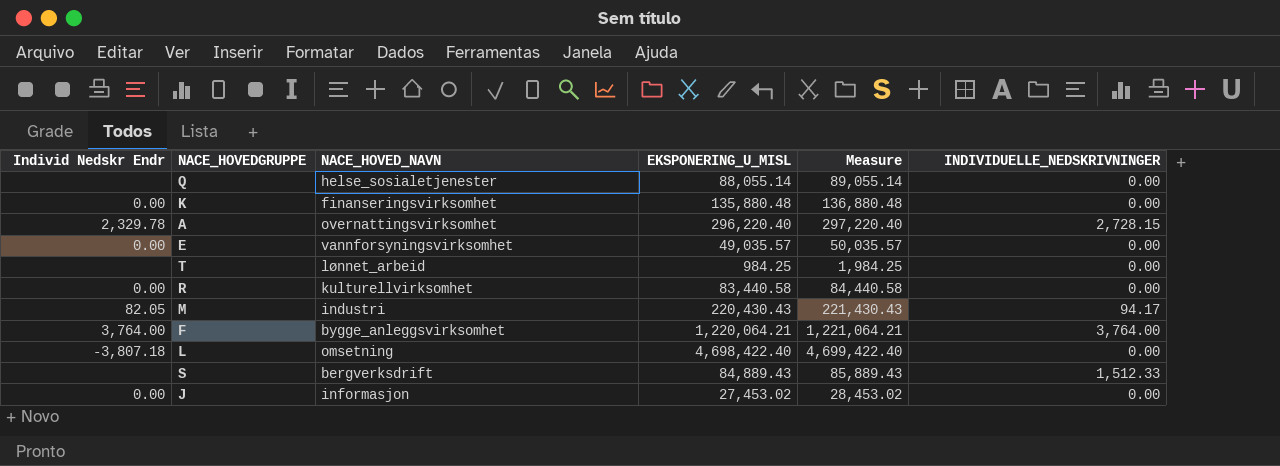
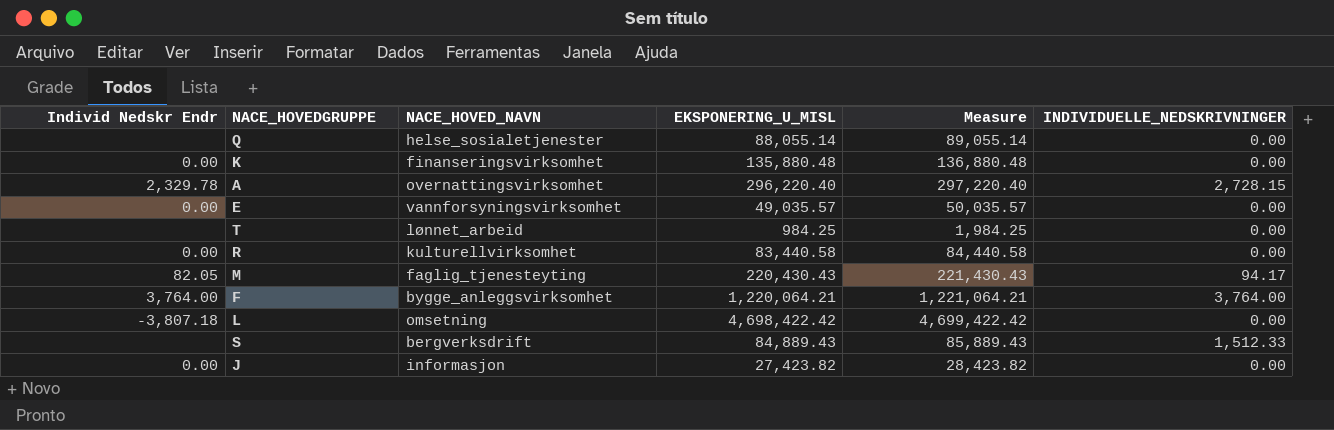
M | NACE_HOVED_NAVN: industri -> faglig_tjenesteyting
L | EKSPONERING_U_MISL: 4,698,422.40 -> 4,698,422.42
L | Measure: 4,699,422.40 -> 4,699,422.42
J | EKSPONERING_U_MISL: 27,453.02 -> 27,423.82
J | Measure: 28,453.02 -> 28,423.82

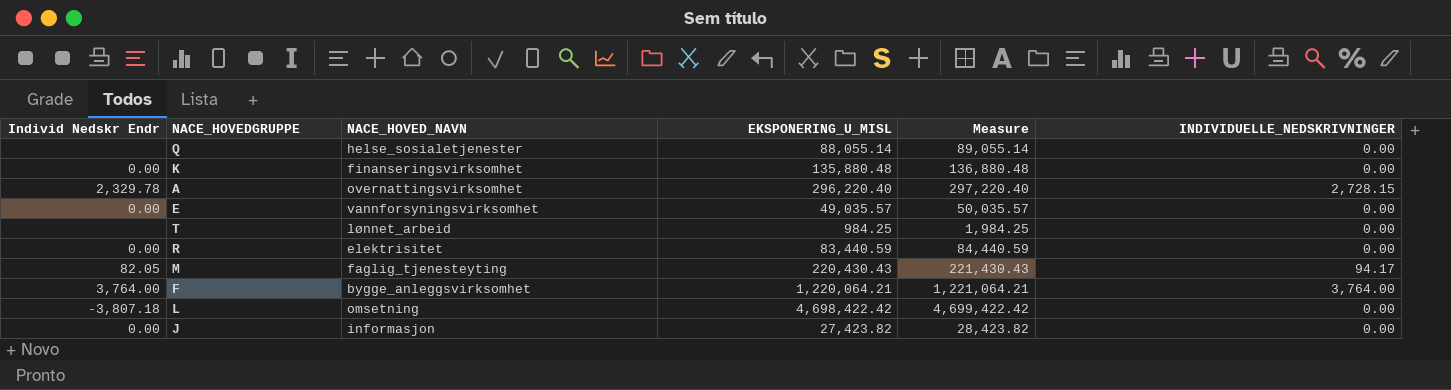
row S: none | bergverksdrift | 84,889.43 | 85,889.43 | 1,512.33 -> none
R | NACE_HOVED_NAVN: kulturellvirksomhet -> elektrisitet
R | EKSPONERING_U_MISL: 83,440.58 -> 83,440.59
R | Measure: 84,440.58 -> 84,440.59

